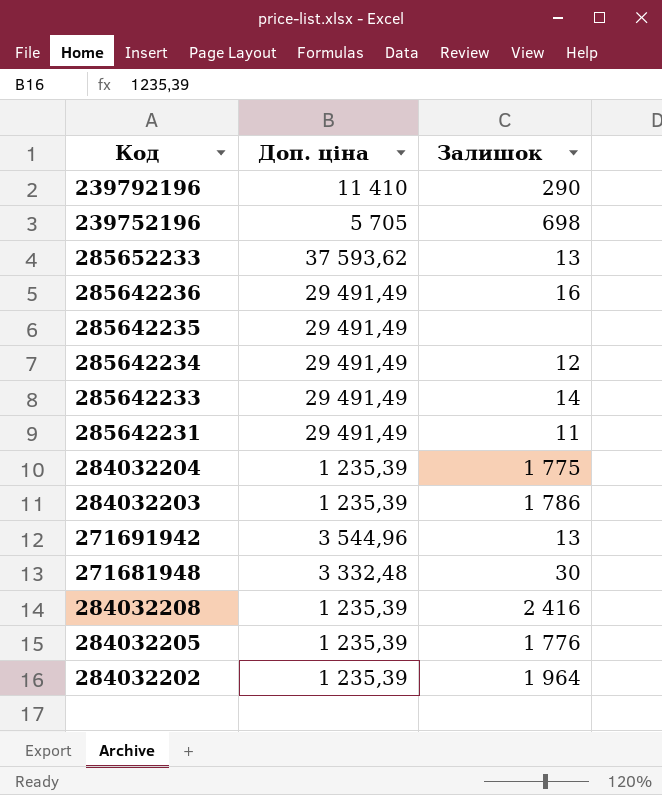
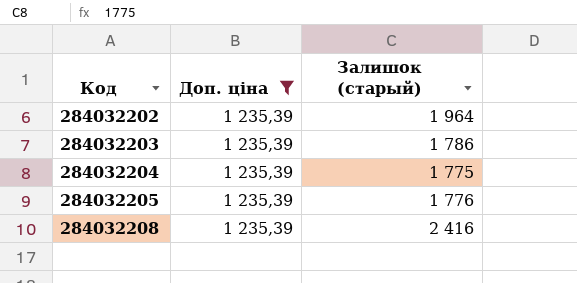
filter: none -> Доп. ціна = 1 235,39
row order: none -> Код ascending
column name: Залишок -> Залишок (старый)

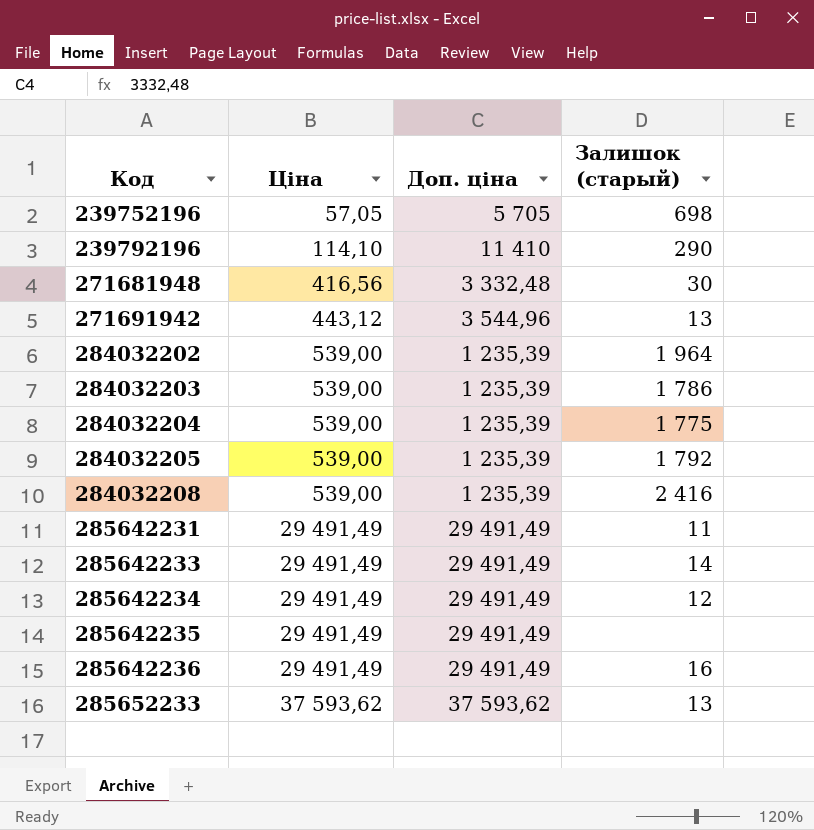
filter: Доп. ціна = 1 235,39 -> none
column Ціна | position: none -> 2
284032205 | Залишок (старый): 1 776 -> 1 792

